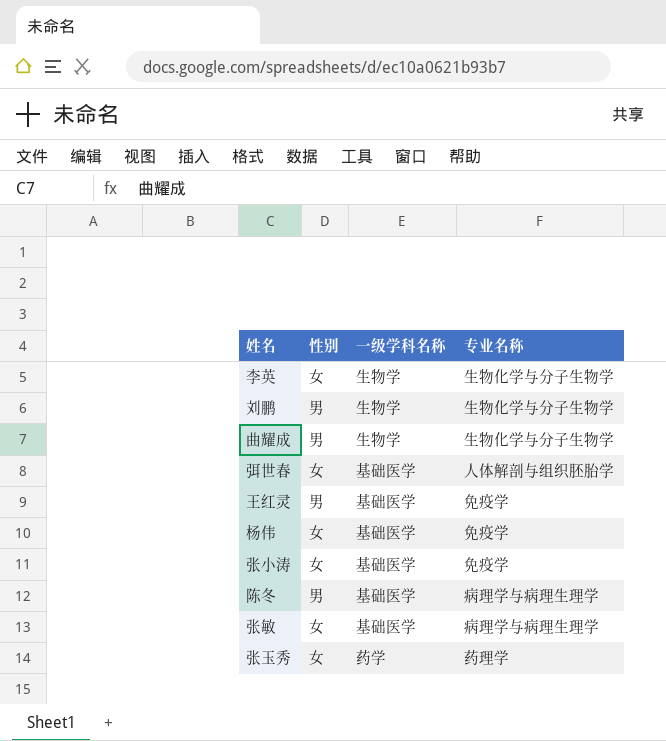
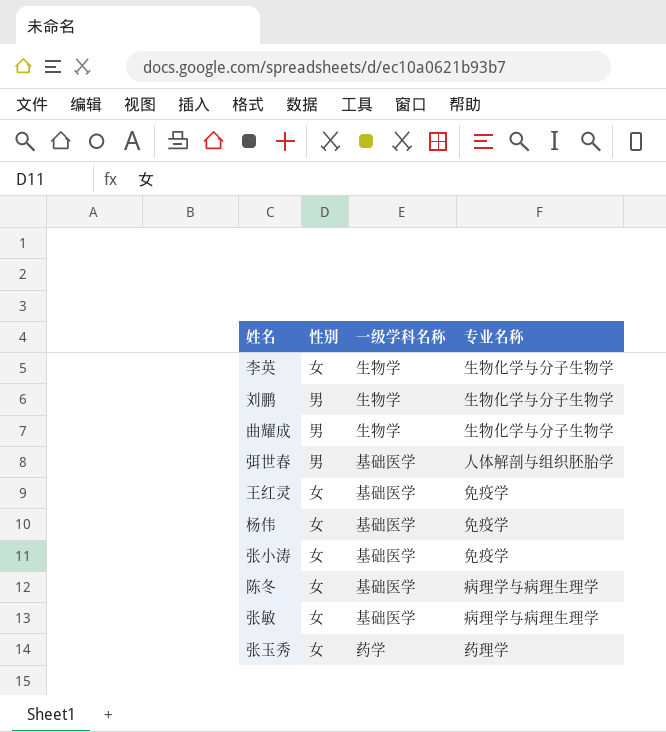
弭世春 | 性别: 女 -> 男
王红灵 | 性别: 男 -> 女
陈冬 | 性别: 男 -> 女

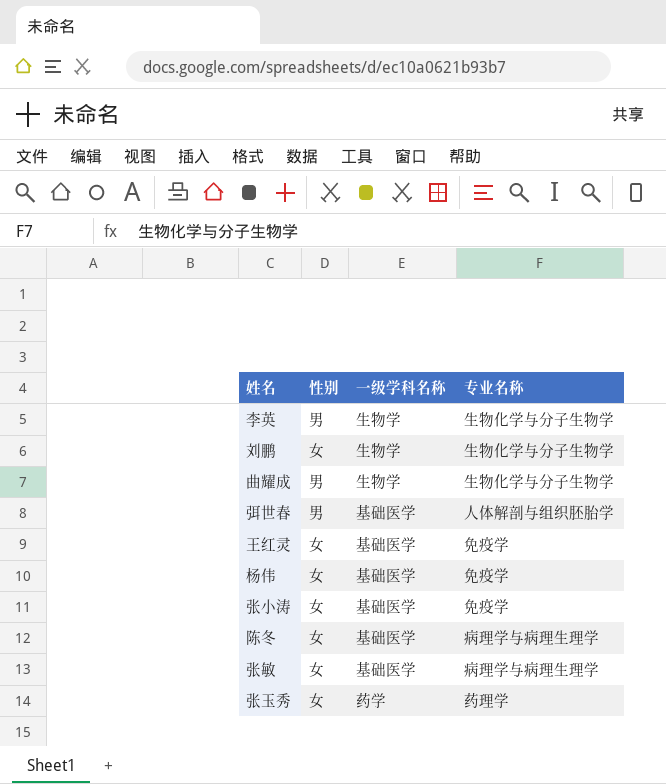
李英 | 性别: 女 -> 男
刘鹏 | 性别: 男 -> 女

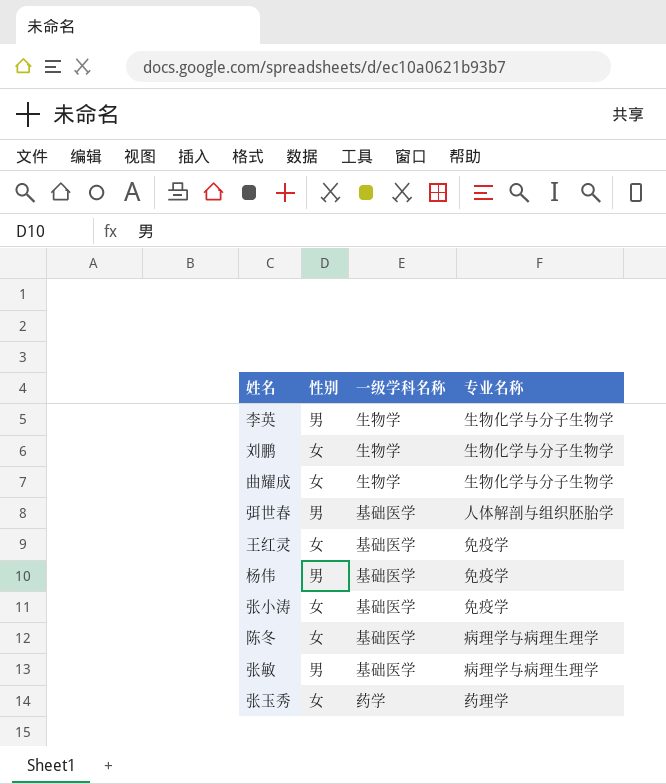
曲耀成 | 性别: 男 -> 女
杨伟 | 性别: 女 -> 男
张敏 | 性别: 女 -> 男

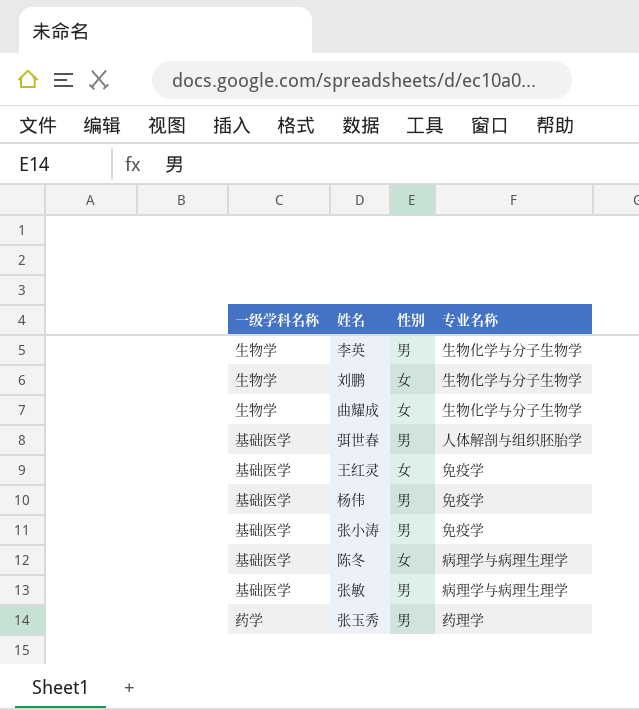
column 一级学科名称 | position: 3 -> 1
张小涛 | 性别: 女 -> 男
张玉秀 | 性别: 女 -> 男

